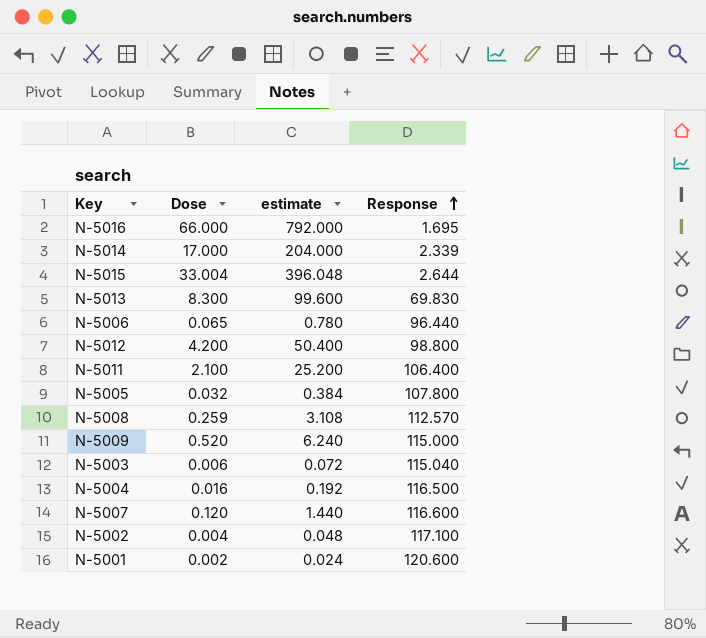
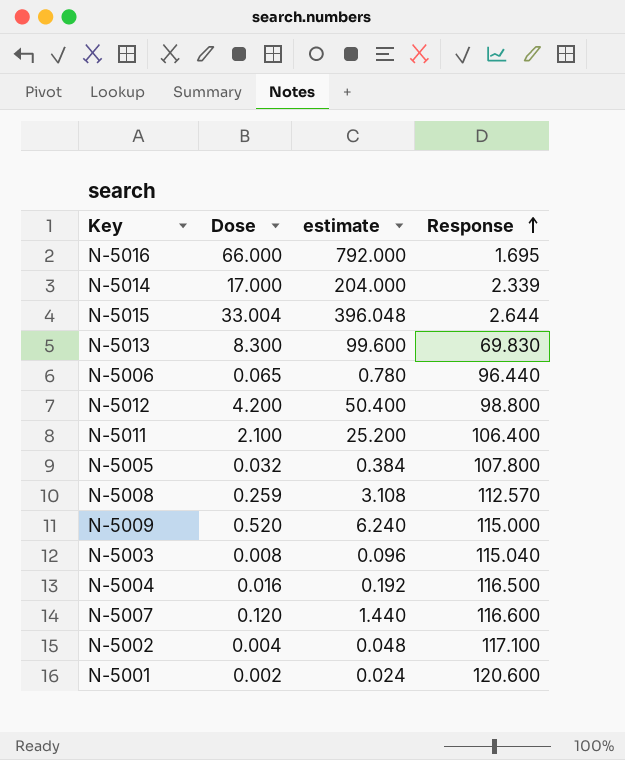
N-5003 | Dose: 0.006 -> 0.008
N-5003 | estimate: 0.072 -> 0.096

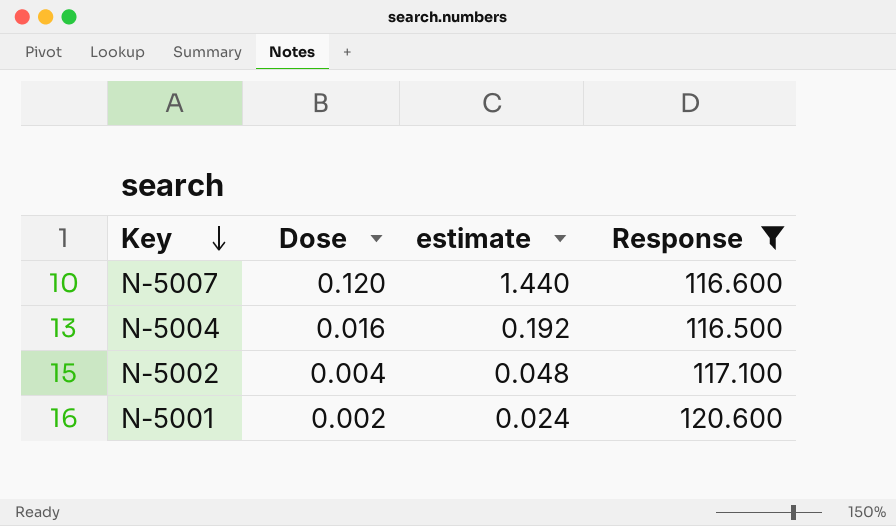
filter: none -> Response >= 116.500
row order: Response ascending -> Key descending

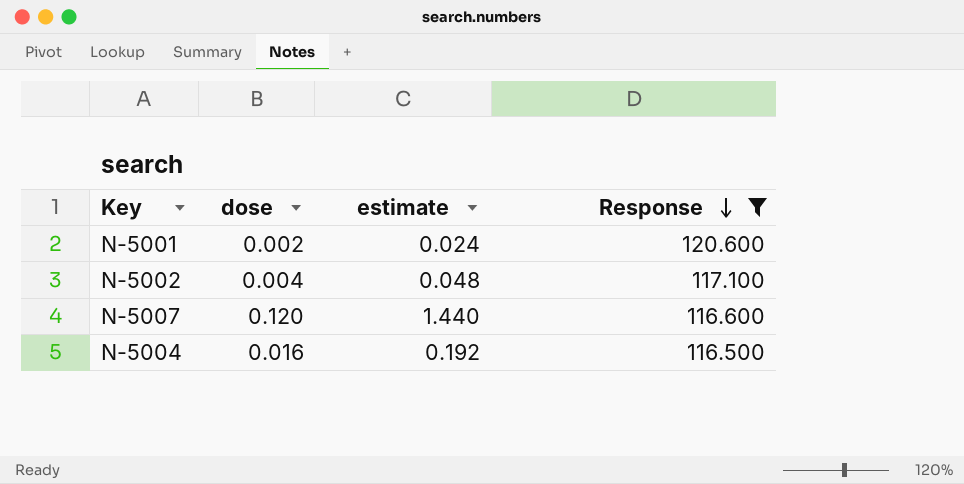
row order: Key descending -> Response descending
column name: Dose -> dose

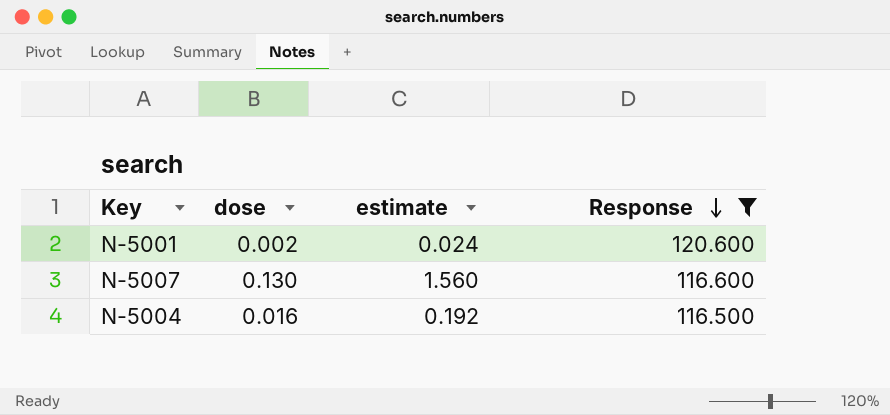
row N-5002: 0.004 | 0.048 | 117.100 -> none
N-5007 | dose: 0.120 -> 0.130
N-5007 | estimate: 1.440 -> 1.560

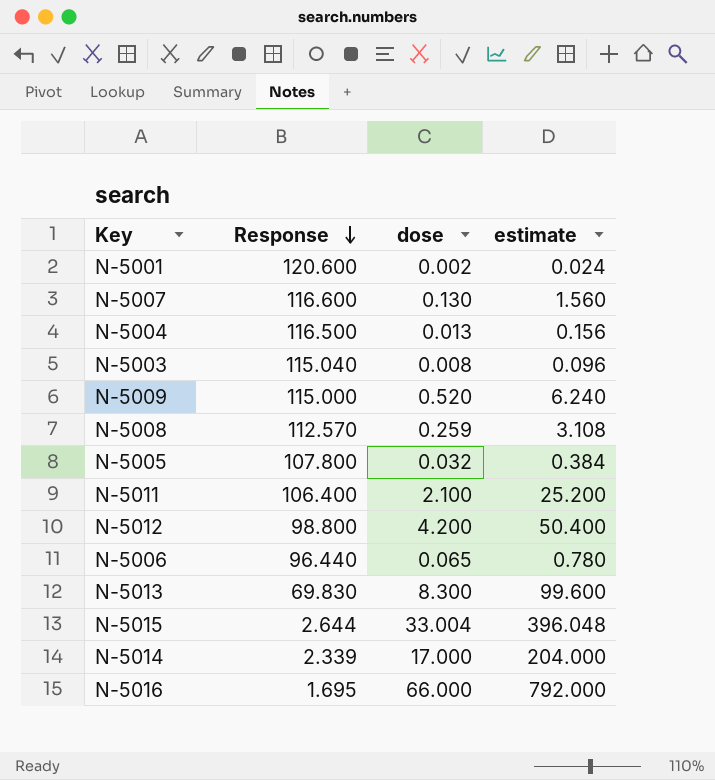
filter: Response >= 116.500 -> none
column Response | position: 4 -> 2
N-5004 | dose: 0.016 -> 0.013
N-5004 | estimate: 0.192 -> 0.156

